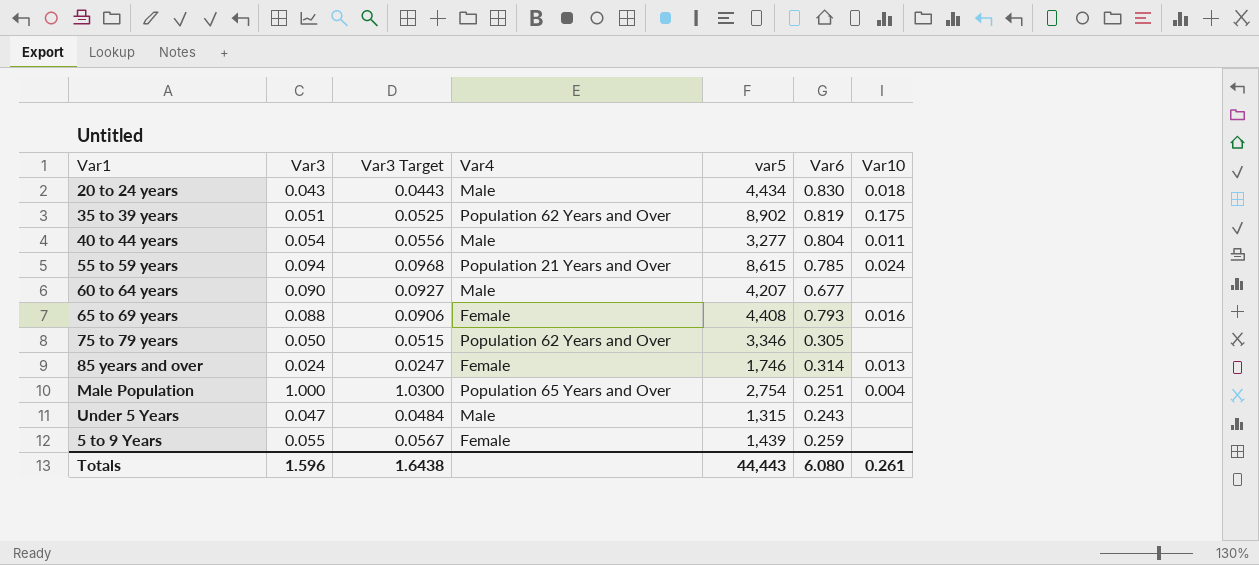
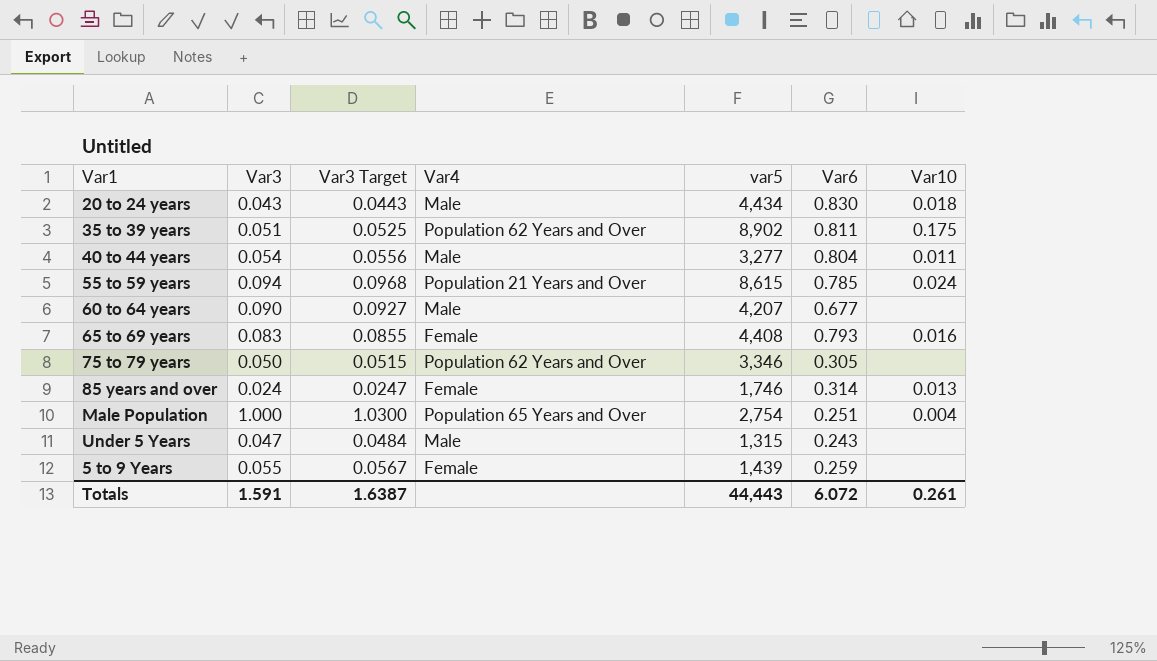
35 to 39 years | Var6: 0.819 -> 0.811
65 to 69 years | Var3: 0.088 -> 0.083
65 to 69 years | Var3 Target: 0.0906 -> 0.0855
Totals | Var3: 1.596 -> 1.591
Totals | Var3 Target: 1.6438 -> 1.6387
Totals | Var6: 6.080 -> 6.072

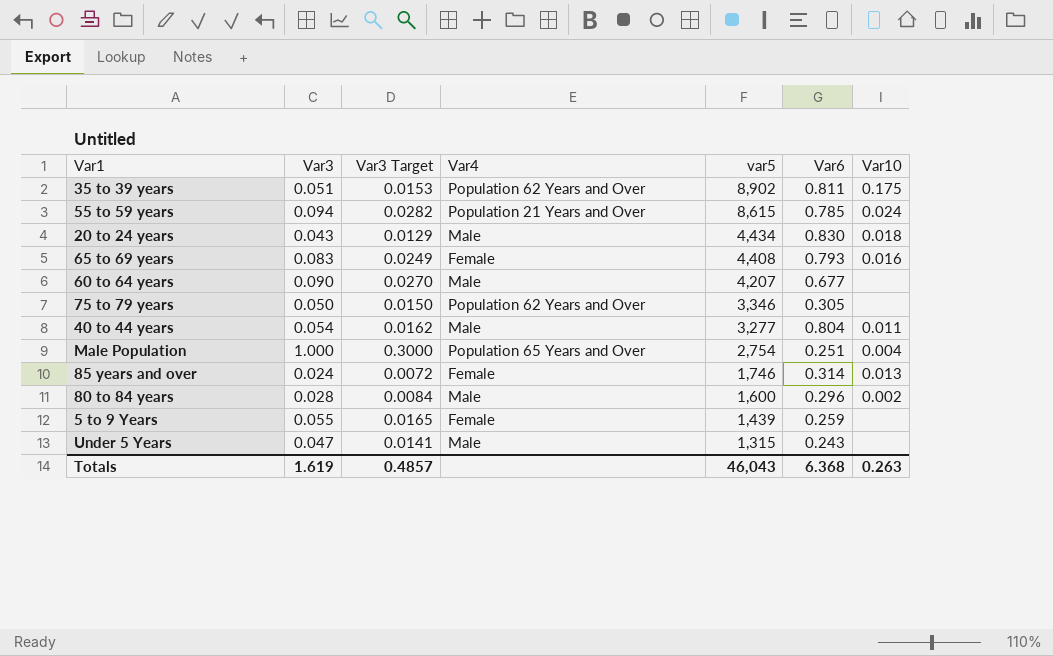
row order: none -> var5 descending
column Var3 Target | formula: [Var3] * 1.03 -> [Var3] * 0.3
row 80 to 84 years: none -> 0.028 | 0.0084 | Male | 1,600 | 0.296 | 0.002
Totals | Var3: 1.591 -> 1.619
Totals | Var3 Target: 1.6387 -> 0.4857
Totals | var5: 44,443 -> 46,043
Totals | Var6: 6.072 -> 6.368
Totals | Var10: 0.261 -> 0.263

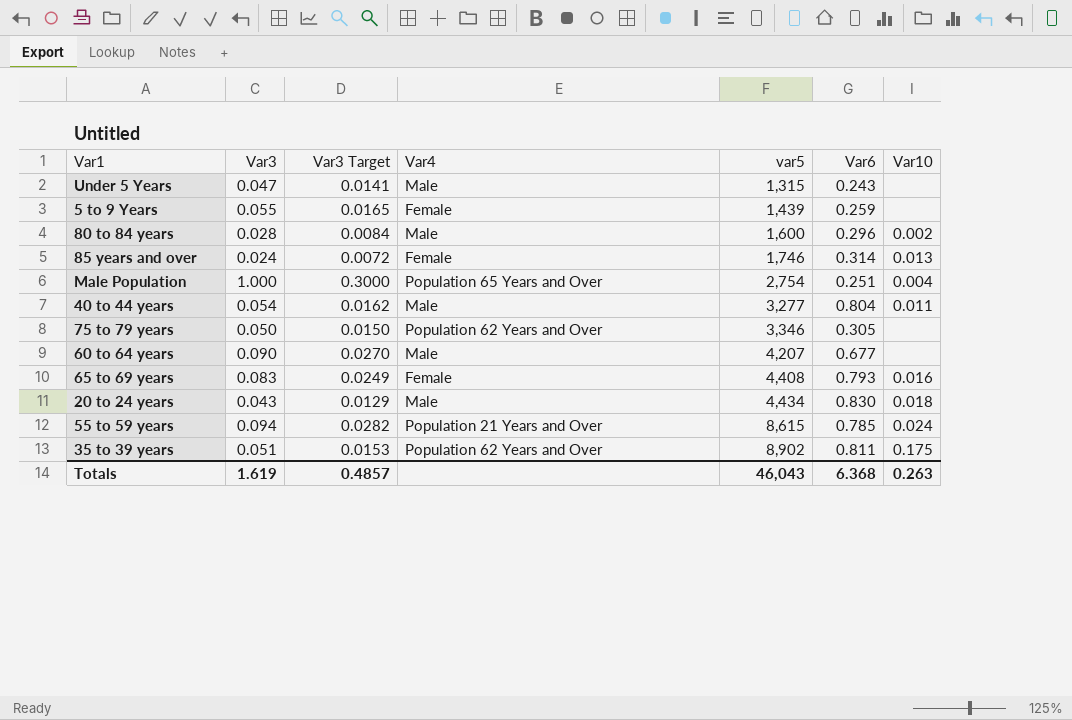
row order: var5 descending -> var5 ascending

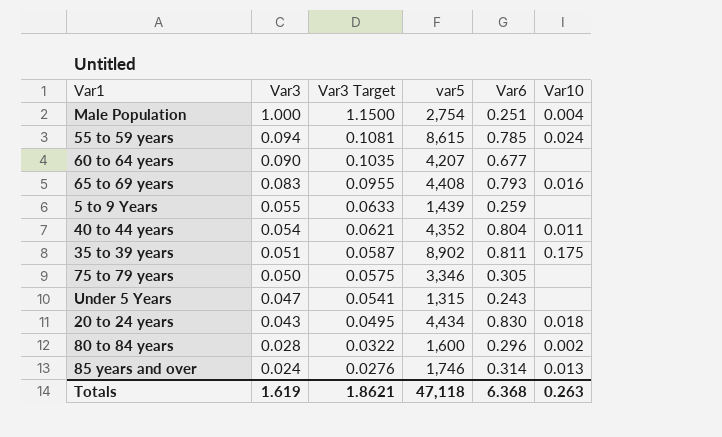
row order: var5 ascending -> Var3 descending
column Var4 | position: 4 -> none
column Var3 Target | formula: [Var3] * 0.3 -> [Var3] * 1.15
40 to 44 years | var5: 3,277 -> 4,352
Totals | Var3 Target: 0.4857 -> 1.8621
Totals | var5: 46,043 -> 47,118

